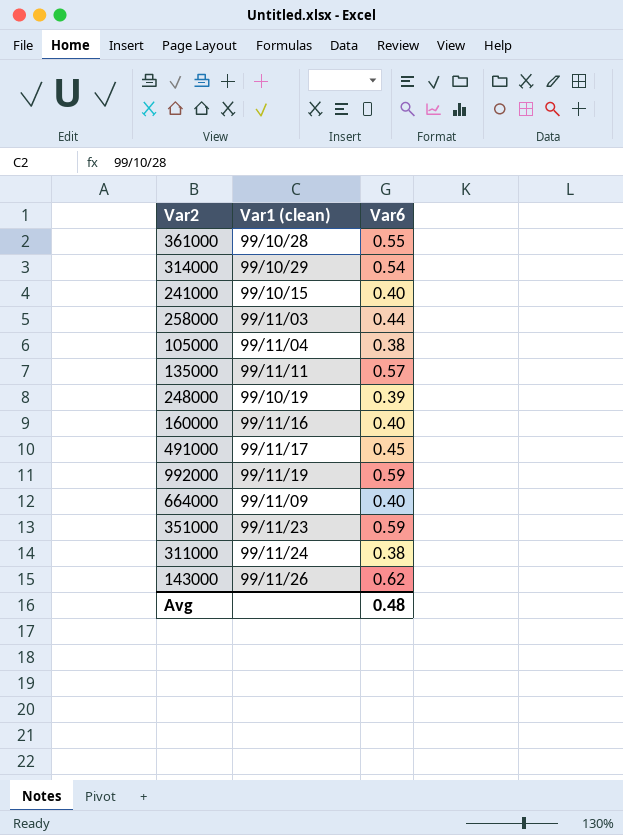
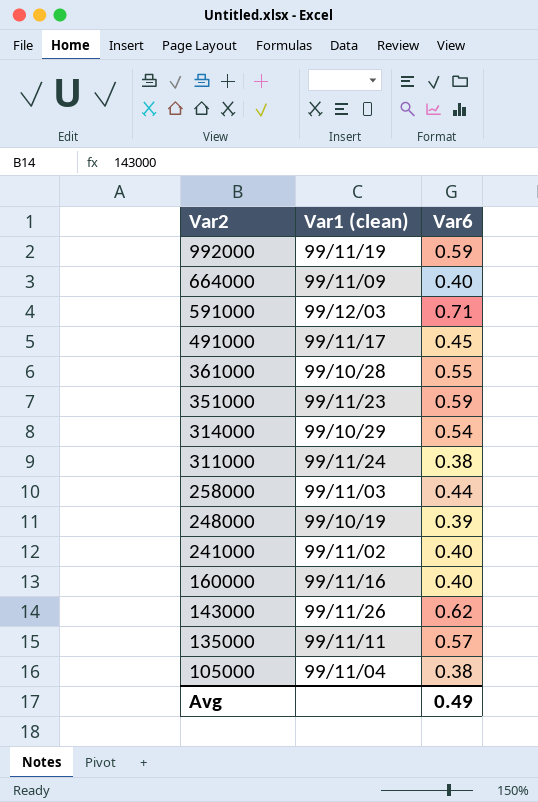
row order: none -> Var2 descending
row 591000: none -> 99/12/03 | 0.71
241000 | Var1 (clean): 99/10/15 -> 99/11/02
Avg | Var6: 0.48 -> 0.49

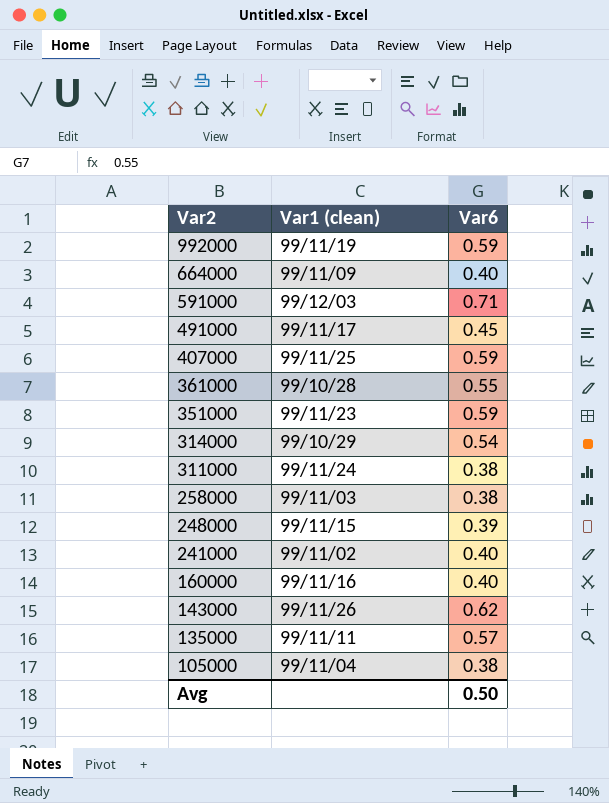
row 407000: none -> 99/11/25 | 0.59
258000 | Var6: 0.44 -> 0.38
248000 | Var1 (clean): 99/10/19 -> 99/11/15
Avg | Var6: 0.49 -> 0.50

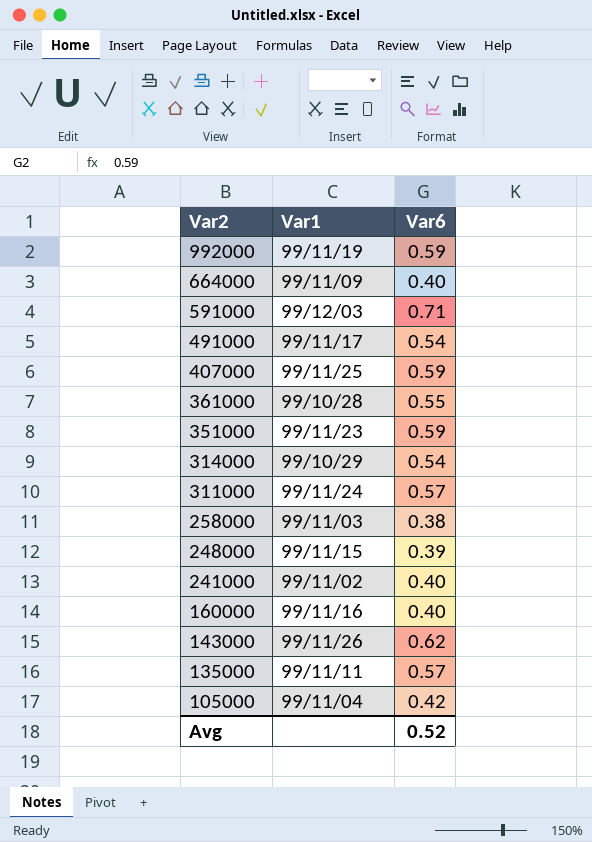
column name: Var1 (clean) -> Var1
491000 | Var6: 0.45 -> 0.54
311000 | Var6: 0.38 -> 0.57
105000 | Var6: 0.38 -> 0.42
Avg | Var6: 0.50 -> 0.52

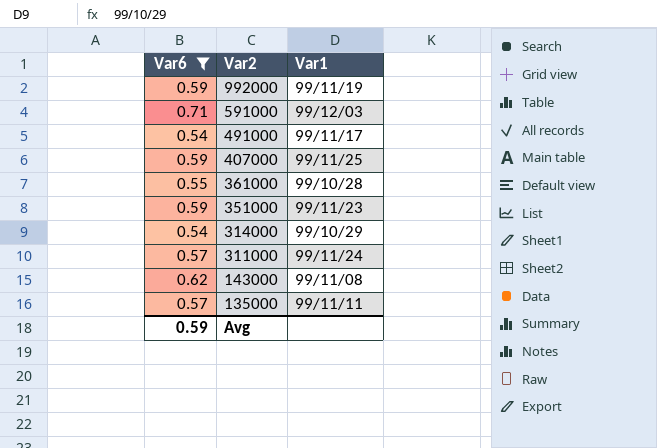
filter: none -> Var6 >= 0.54
column Var6 | position: 3 -> 1
143000 | Var1: 99/11/26 -> 99/11/08
Avg | Var6: 0.52 -> 0.59

